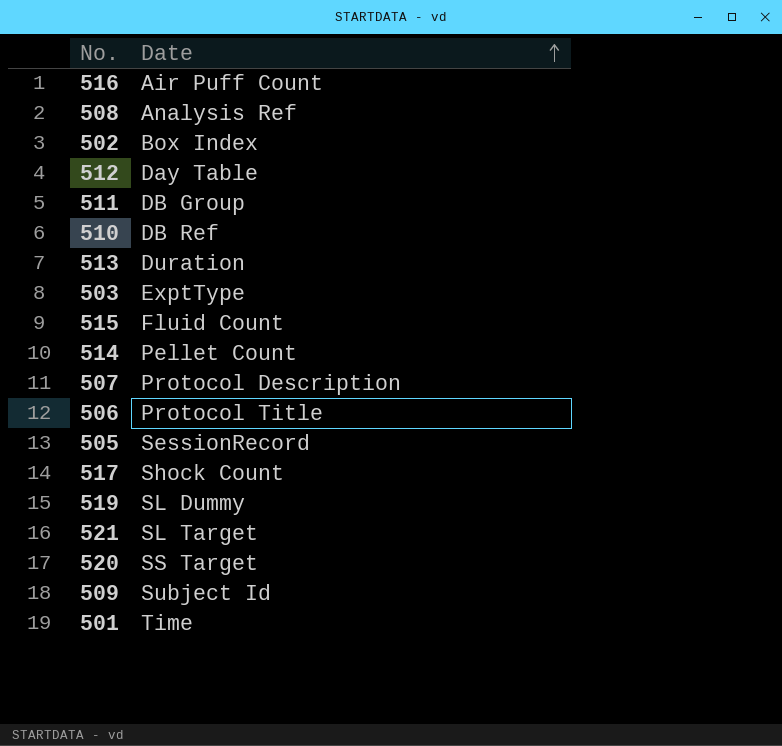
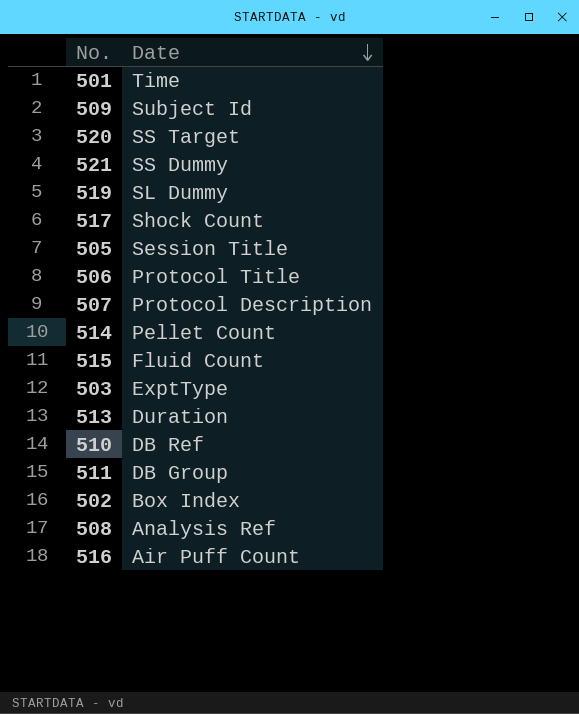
row order: Date ascending -> Date descending
row 512: Day Table -> none
521 | Date: SL Target -> SS Dummy
505 | Date: SessionRecord -> Session Title

